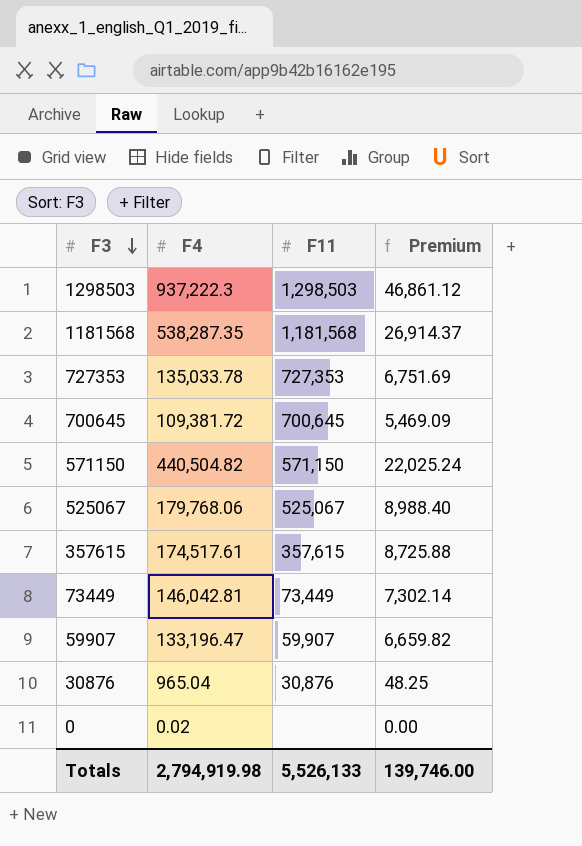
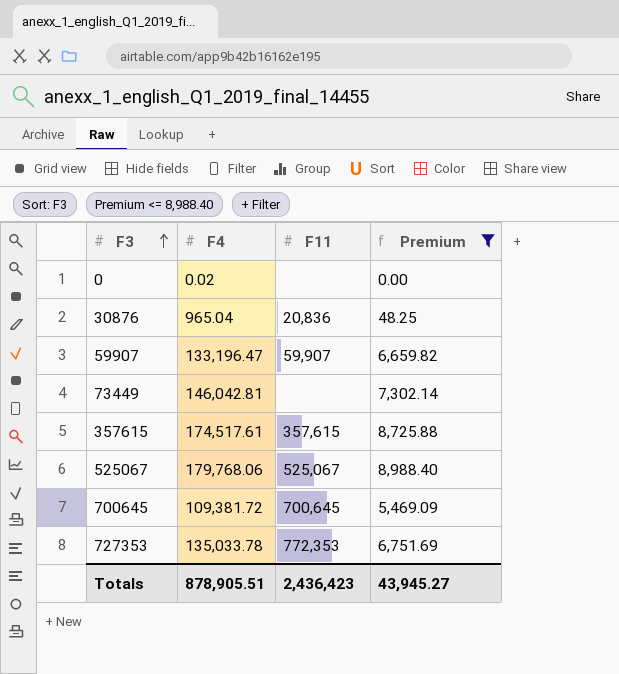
filter: none -> Premium <= 8,988.40
row order: F3 descending -> F3 ascending
30876 | F11: 30,876 -> 20,836
73449 | F11: 73,449 -> none
727353 | F11: 727,353 -> 772,353
Totals | F4: 2,794,919.98 -> 878,905.51
Totals | F11: 5,526,133 -> 2,436,423
Totals | Premium: 139,746.00 -> 43,945.27

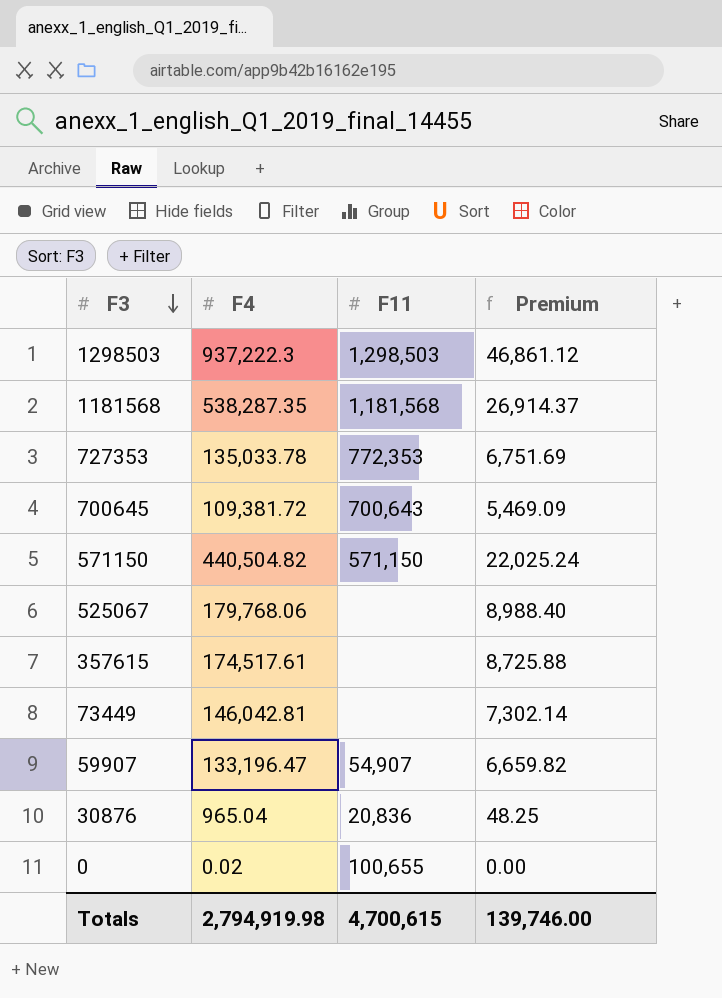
filter: Premium <= 8,988.40 -> none
row order: F3 ascending -> F3 descending
700645 | F11: 700,645 -> 700,643
525067 | F11: 525,067 -> none
357615 | F11: 357,615 -> none
59907 | F11: 59,907 -> 54,907
0 | F11: none -> 100,655
Totals | F4: 878,905.51 -> 2,794,919.98
Totals | F11: 2,436,423 -> 4,700,615
Totals | Premium: 43,945.27 -> 139,746.00

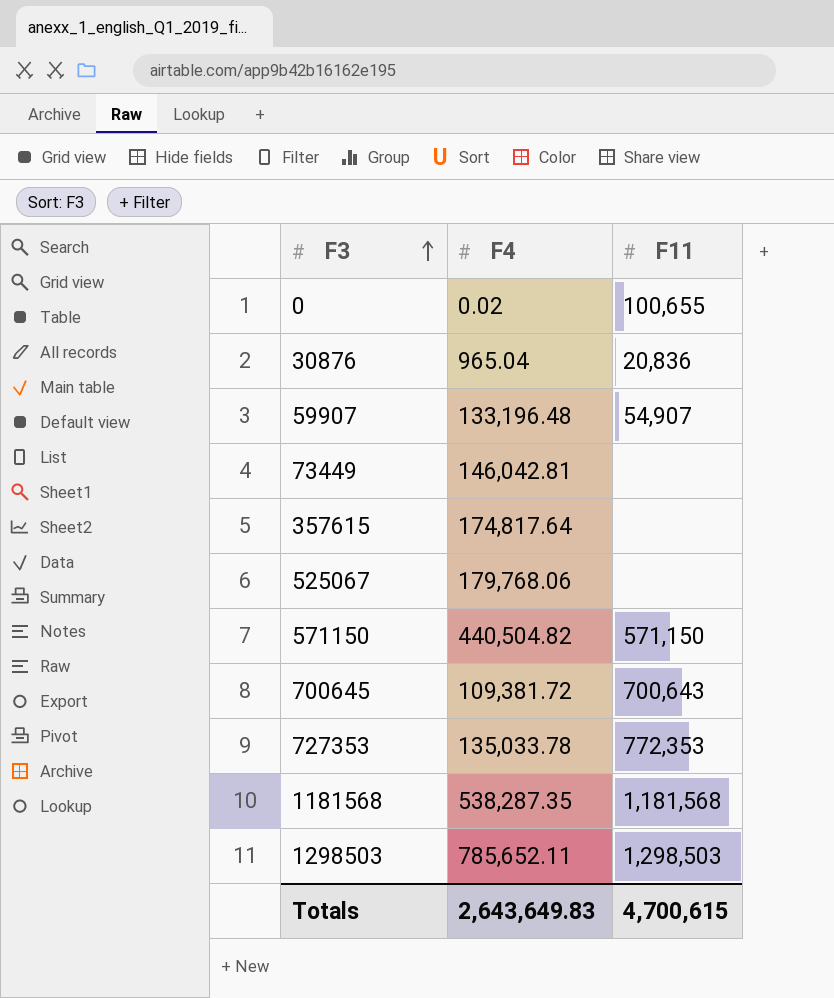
row order: F3 descending -> F3 ascending
column Premium | formula: [F4] * 0.05 -> none
59907 | F4: 133,196.47 -> 133,196.48
357615 | F4: 174,517.61 -> 174,817.64
1298503 | F4: 937,222.3 -> 785,652.11
Totals | F4: 2,794,919.98 -> 2,643,649.83

